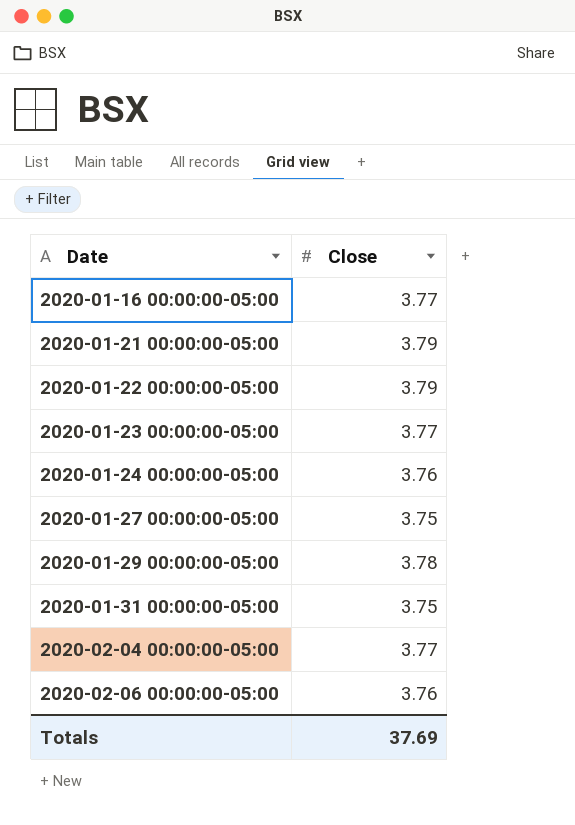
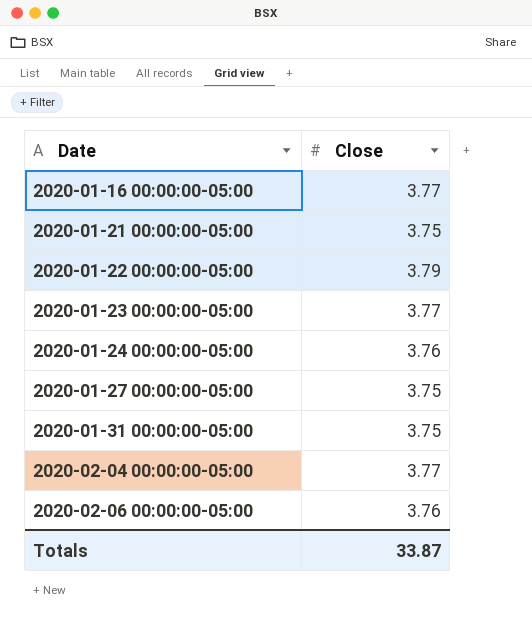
row 2020-01-29 00:00:00-05:00: 3.78 -> none
2020-01-21 00:00:00-05:00 | Close: 3.79 -> 3.75
Totals | Close: 37.69 -> 33.87

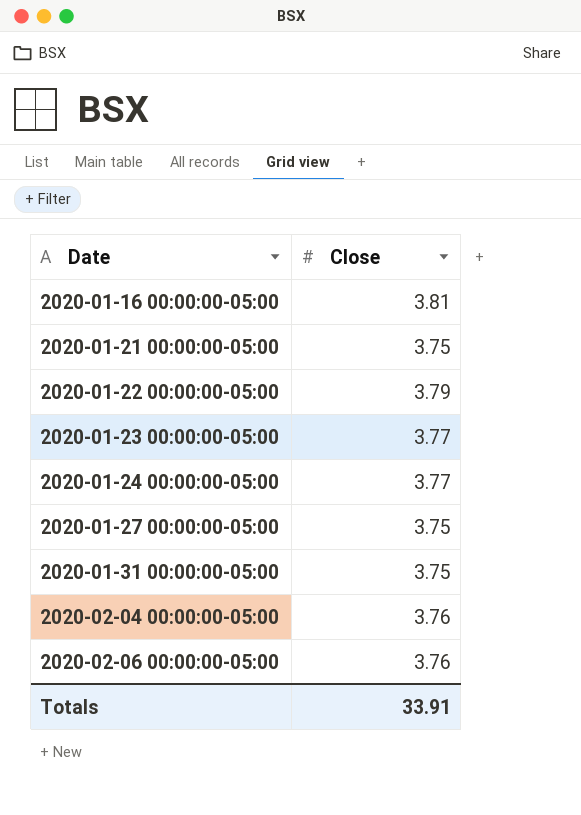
2020-01-16 00:00:00-05:00 | Close: 3.77 -> 3.81
2020-01-24 00:00:00-05:00 | Close: 3.76 -> 3.77
2020-02-04 00:00:00-05:00 | Close: 3.77 -> 3.76
Totals | Close: 33.87 -> 33.91

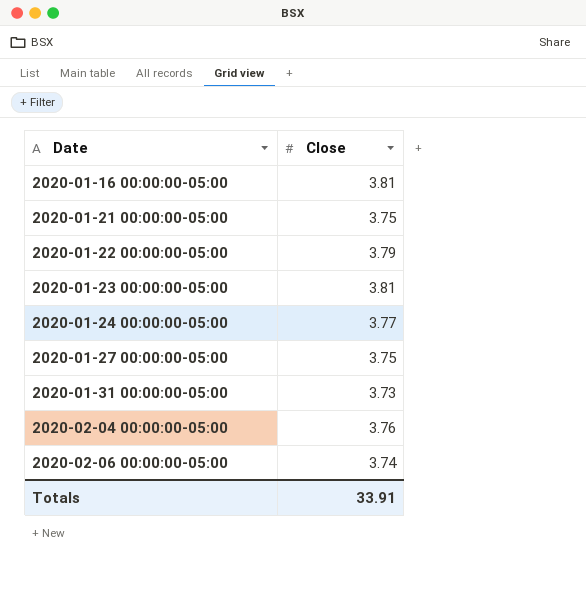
2020-01-23 00:00:00-05:00 | Close: 3.77 -> 3.81
2020-01-31 00:00:00-05:00 | Close: 3.75 -> 3.73
2020-02-06 00:00:00-05:00 | Close: 3.76 -> 3.74

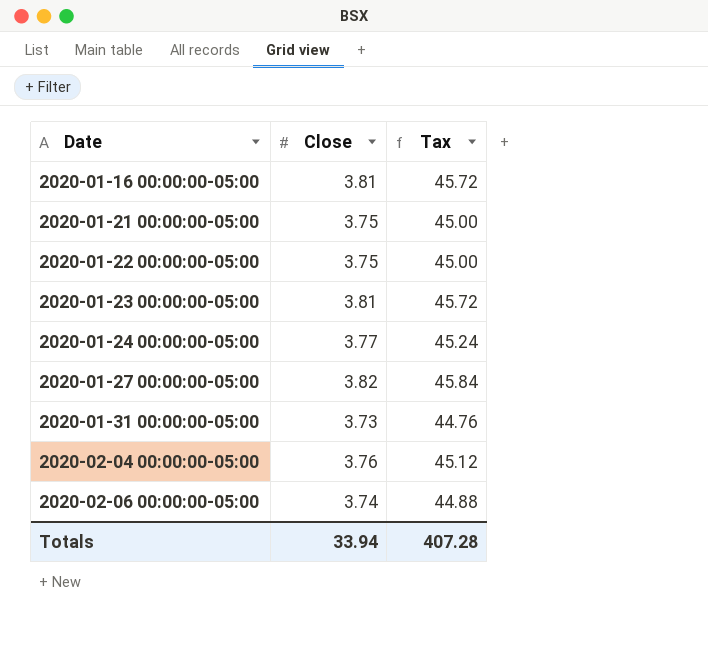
column Tax | formula: none -> [Close] * 12
2020-01-22 00:00:00-05:00 | Close: 3.79 -> 3.75
2020-01-27 00:00:00-05:00 | Close: 3.75 -> 3.82
Totals | Close: 33.91 -> 33.94

